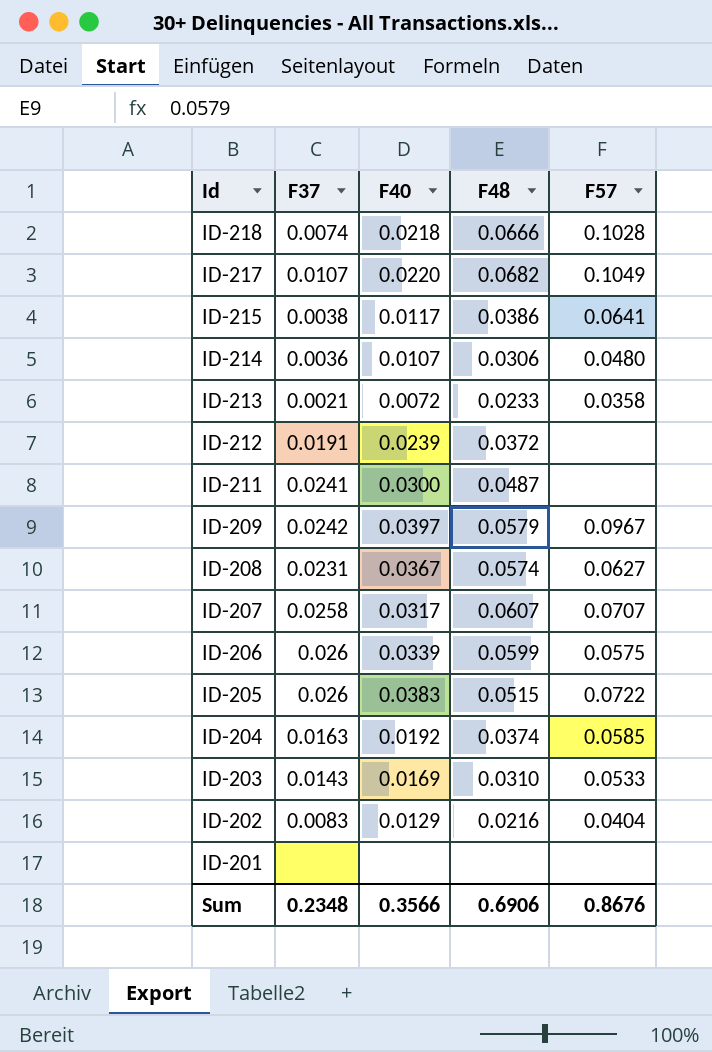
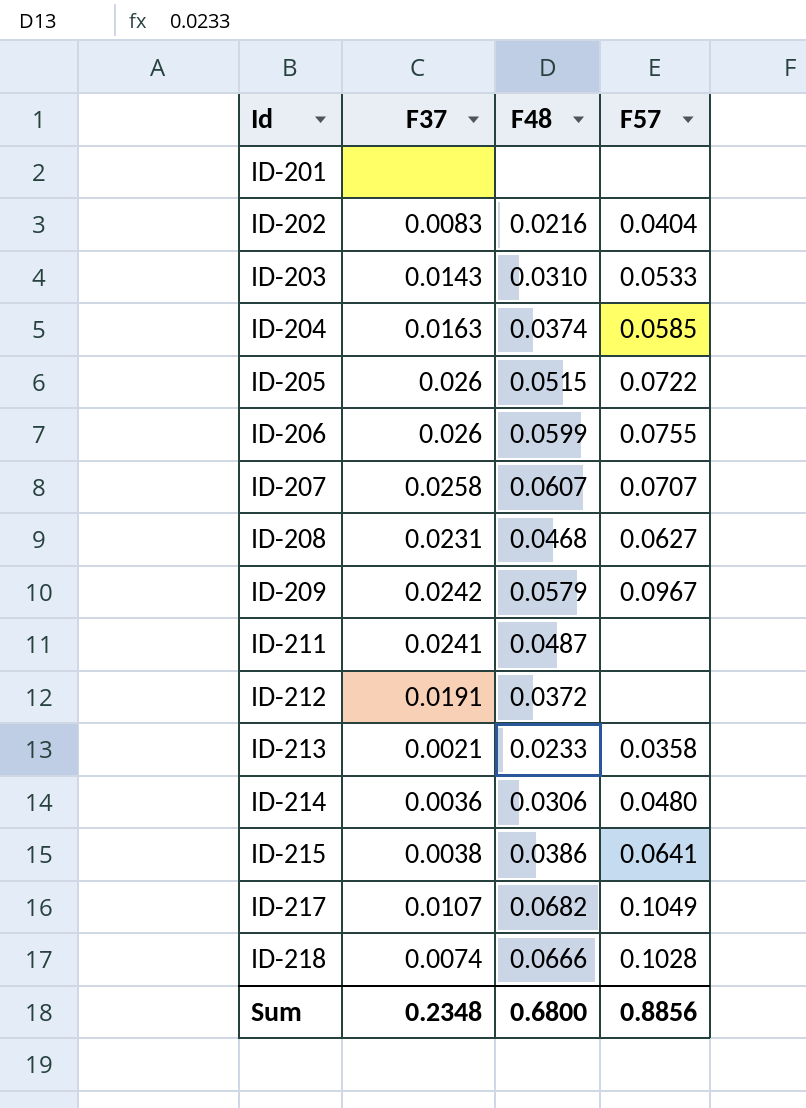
row order: Id descending -> Id ascending
column F40 | position: 3 -> none
ID-206 | F57: 0.0575 -> 0.0755
ID-208 | F48: 0.0574 -> 0.0468
Sum | F48: 0.6906 -> 0.6800
Sum | F57: 0.8676 -> 0.8856

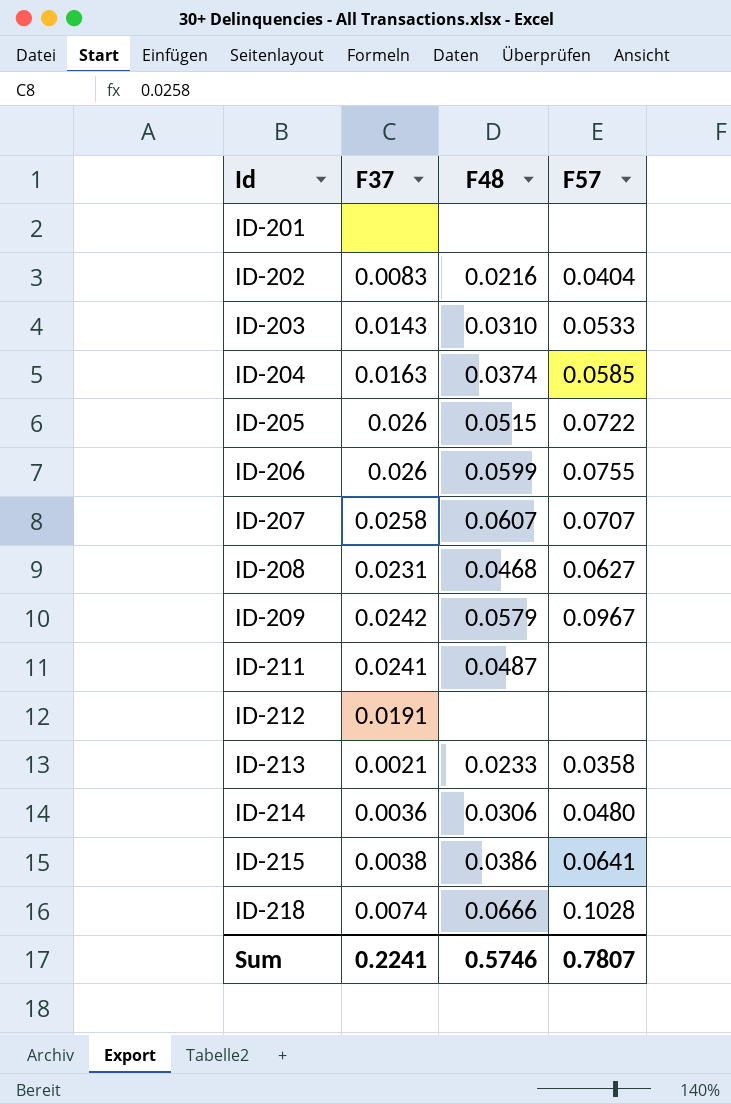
row ID-217: 0.0107 | 0.0682 | 0.1049 -> none
ID-212 | F48: 0.0372 -> none
Sum | F37: 0.2348 -> 0.2241
Sum | F48: 0.6800 -> 0.5746
Sum | F57: 0.8856 -> 0.7807

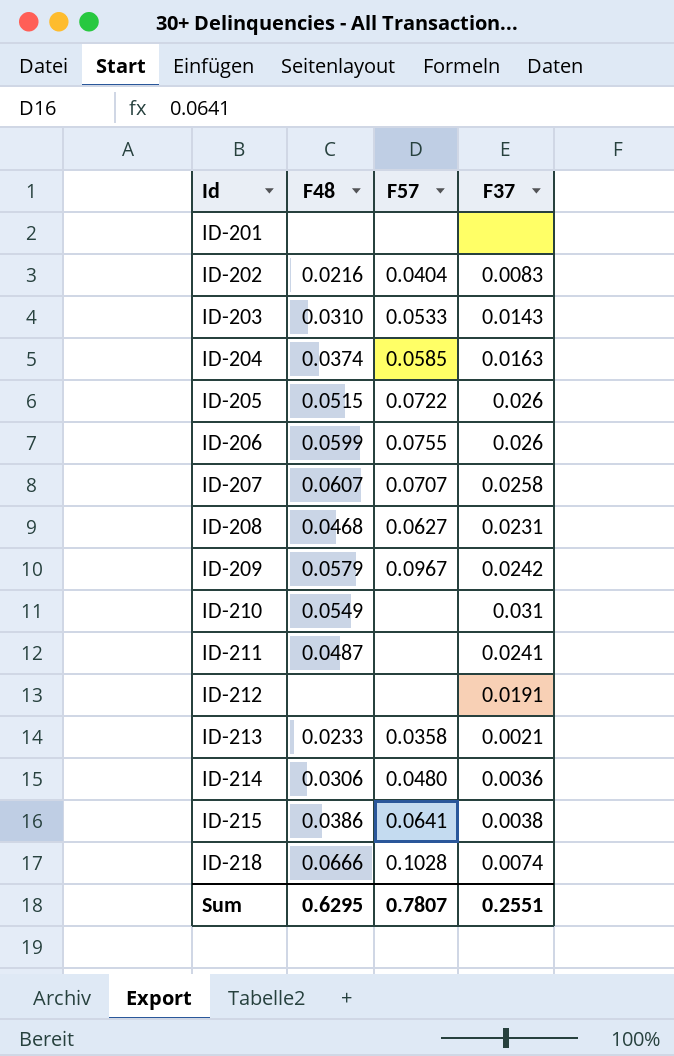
column F37 | position: 2 -> 4
row ID-210: none -> 0.0549 | none | 0.031
Sum | F48: 0.5746 -> 0.6295
Sum | F37: 0.2241 -> 0.2551

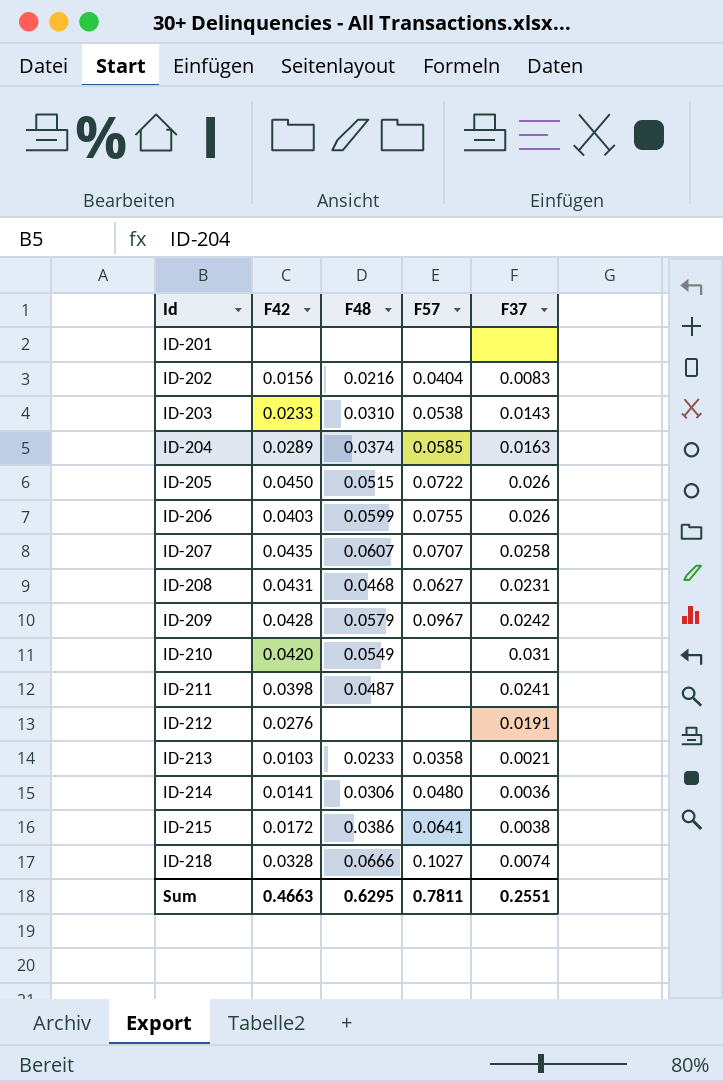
column F42 | position: none -> 2
ID-203 | F57: 0.0533 -> 0.0538
ID-218 | F57: 0.1028 -> 0.1027
Sum | F57: 0.7807 -> 0.7811

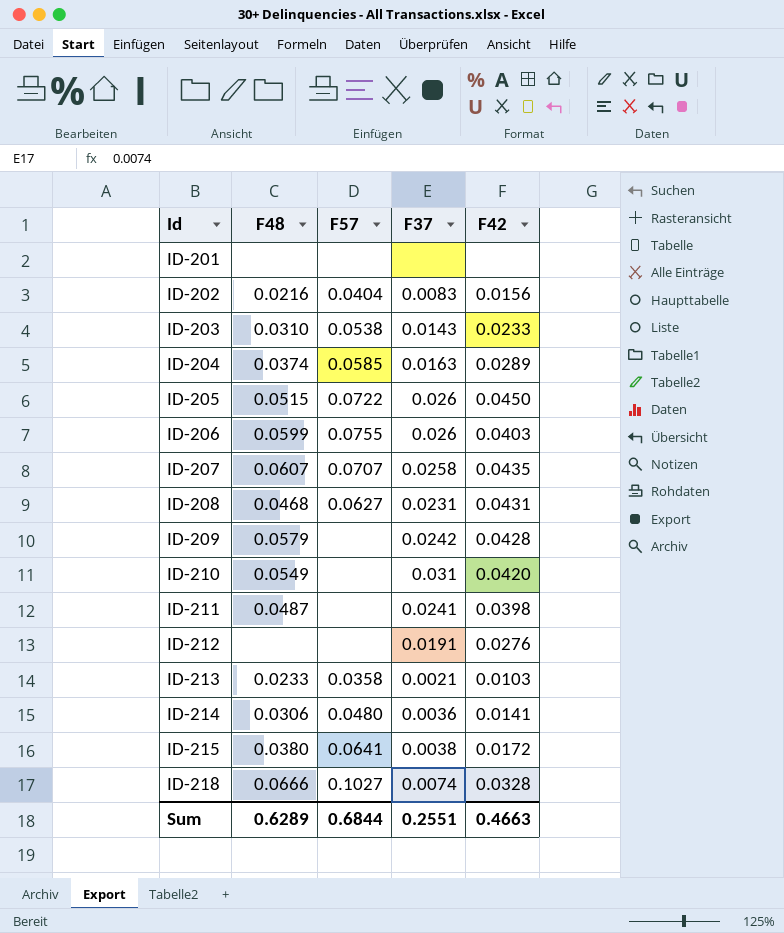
column F42 | position: 2 -> 5
ID-209 | F57: 0.0967 -> none
ID-215 | F48: 0.0386 -> 0.0380
Sum | F48: 0.6295 -> 0.6289
Sum | F57: 0.7811 -> 0.6844

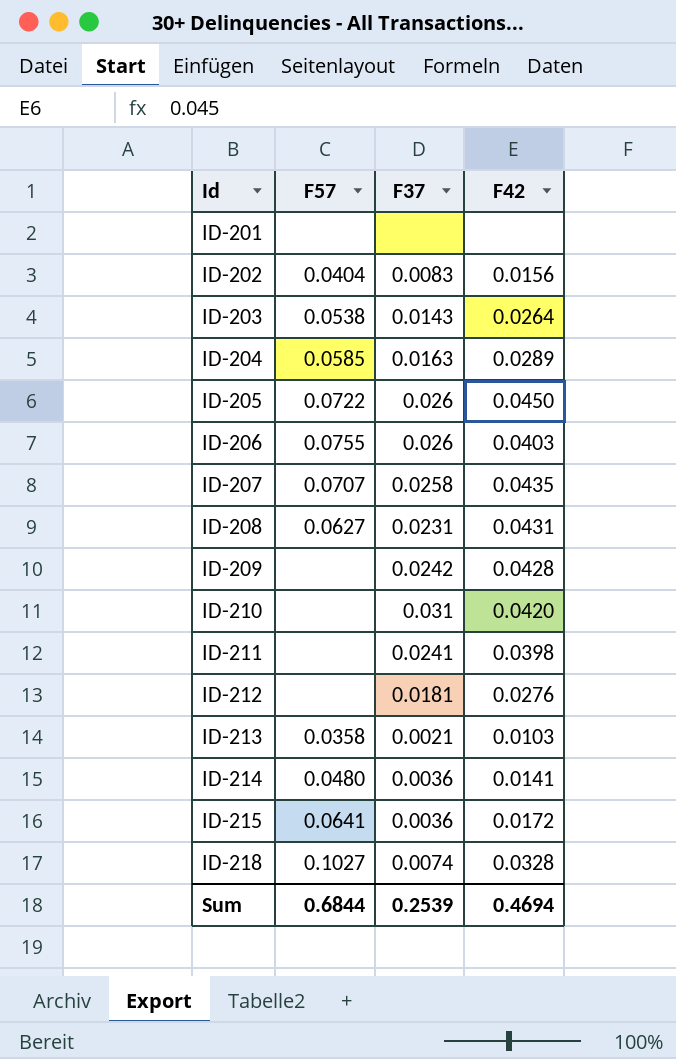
column F48 | position: 2 -> none
ID-203 | F42: 0.0233 -> 0.0264
ID-212 | F37: 0.0191 -> 0.0181
ID-215 | F37: 0.0038 -> 0.0036
Sum | F37: 0.2551 -> 0.2539
Sum | F42: 0.4663 -> 0.4694

